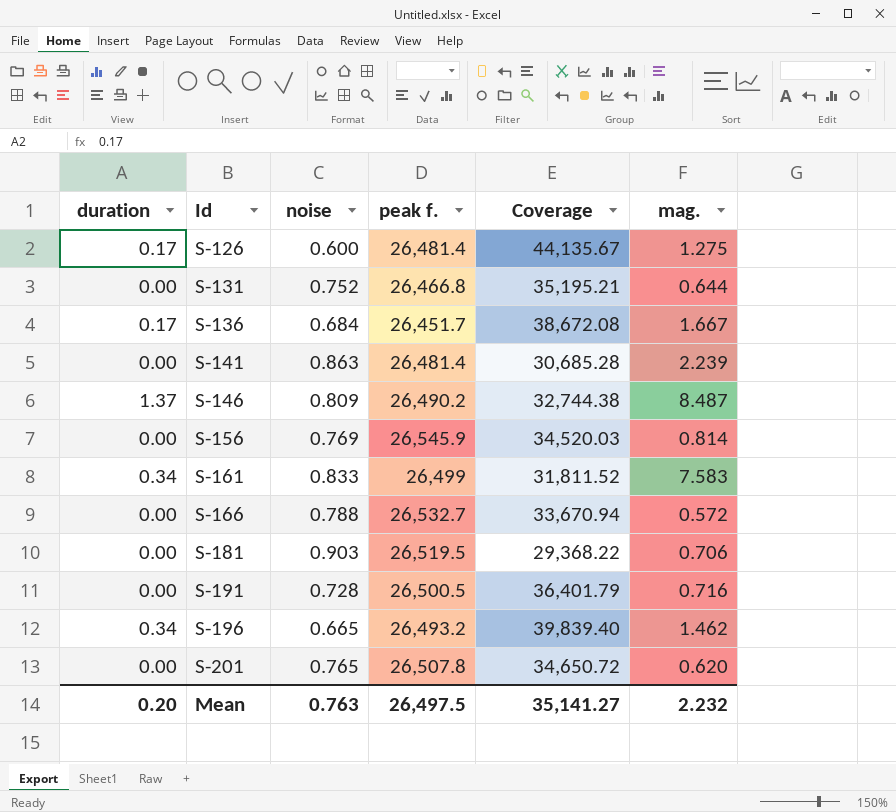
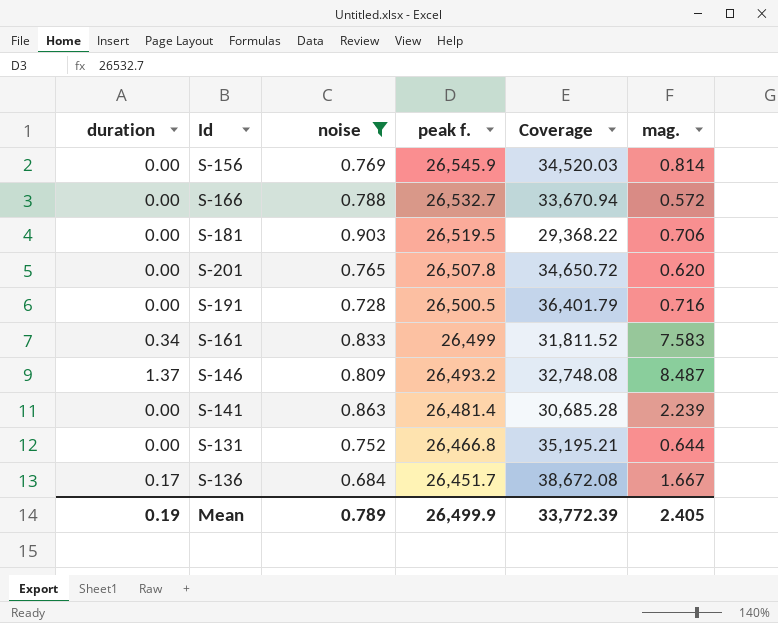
filter: none -> noise >= 0.684
row order: Id ascending -> peak f. descending
S-146 | peak f.: 26,490.2 -> 26,493.2
S-146 | Coverage: 32,744.38 -> 32,748.08
Mean | duration: 0.20 -> 0.19
Mean | noise: 0.763 -> 0.789
Mean | peak f.: 26,497.5 -> 26,499.9
Mean | Coverage: 35,141.27 -> 33,772.39
Mean | mag.: 2.232 -> 2.405

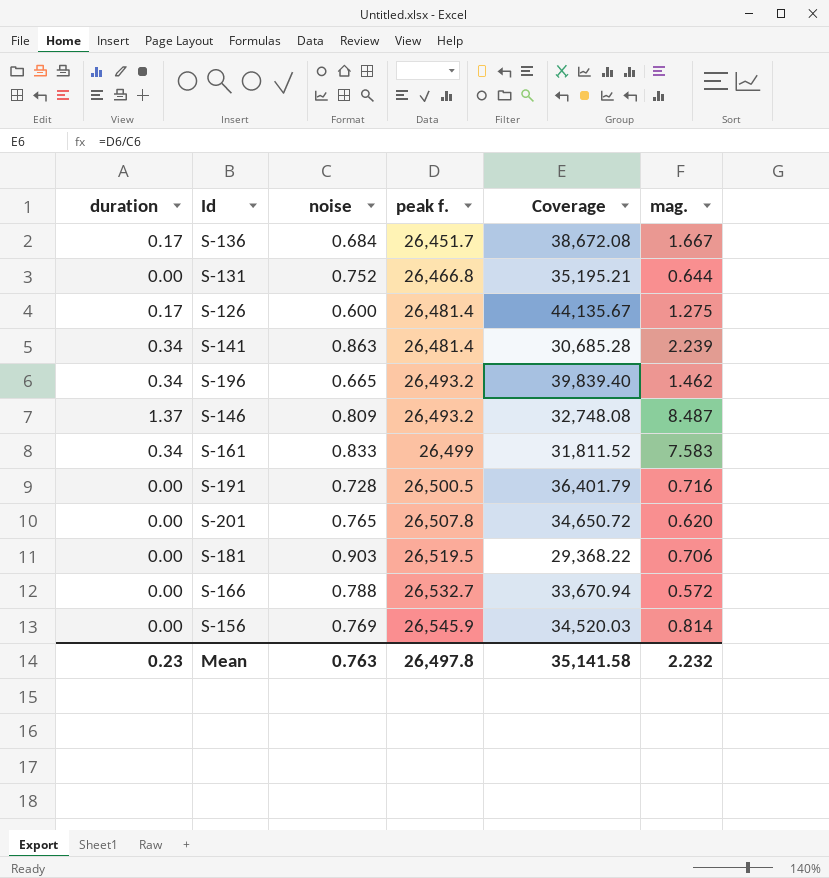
filter: noise >= 0.684 -> none
row order: peak f. descending -> peak f. ascending
S-141 | duration: 0.00 -> 0.34
Mean | duration: 0.19 -> 0.23
Mean | noise: 0.789 -> 0.763
Mean | peak f.: 26,499.9 -> 26,497.8
Mean | Coverage: 33,772.39 -> 35,141.58
Mean | mag.: 2.405 -> 2.232

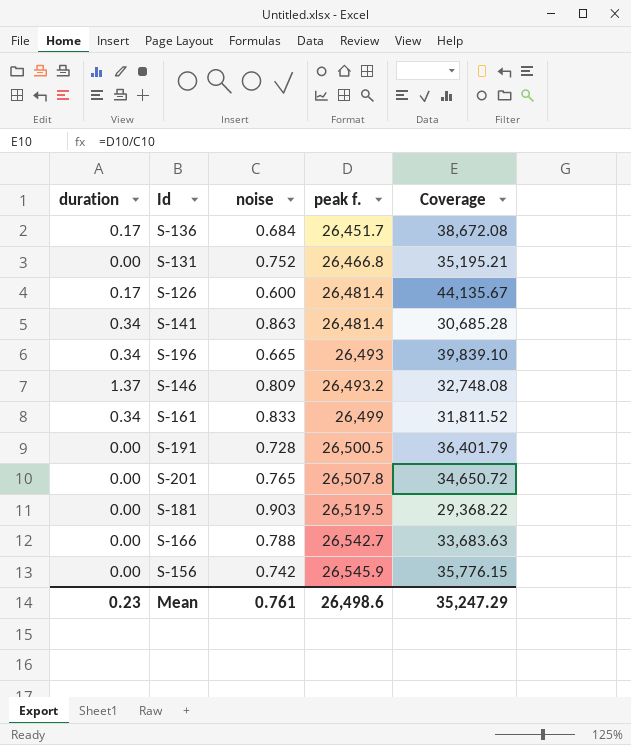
column mag. | position: 6 -> none
S-196 | peak f.: 26,493.2 -> 26,493
S-196 | Coverage: 39,839.40 -> 39,839.10
S-166 | peak f.: 26,532.7 -> 26,542.7
S-166 | Coverage: 33,670.94 -> 33,683.63
S-156 | noise: 0.769 -> 0.742
S-156 | Coverage: 34,520.03 -> 35,776.15
Mean | noise: 0.763 -> 0.761
Mean | peak f.: 26,497.8 -> 26,498.6
Mean | Coverage: 35,141.58 -> 35,247.29

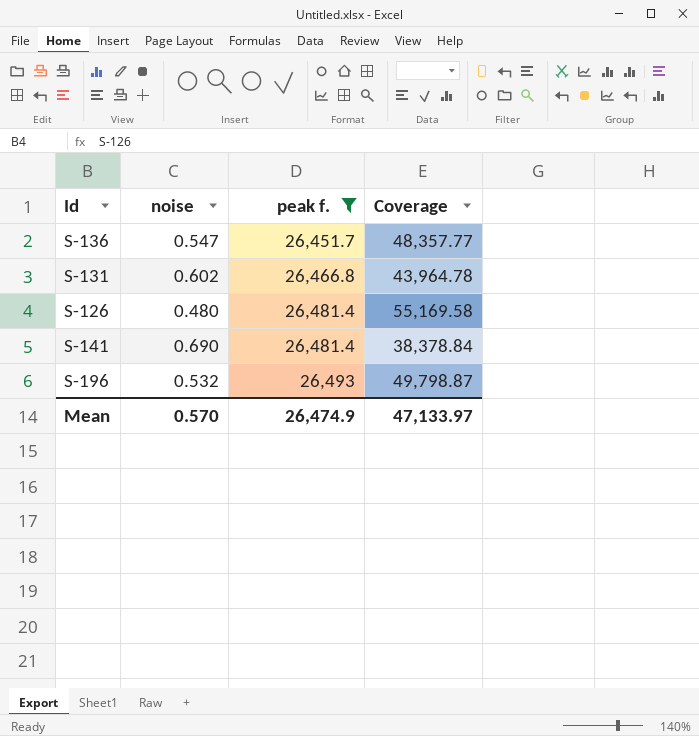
filter: none -> peak f. <= 26,493
column duration | position: 1 -> none
S-136 | noise: 0.684 -> 0.547
S-136 | Coverage: 38,672.08 -> 48,357.77
S-131 | noise: 0.752 -> 0.602
S-131 | Coverage: 35,195.21 -> 43,964.78
S-126 | noise: 0.600 -> 0.480
S-126 | Coverage: 44,135.67 -> 55,169.58
S-141 | noise: 0.863 -> 0.690
S-141 | Coverage: 30,685.28 -> 38,378.84
S-196 | noise: 0.665 -> 0.532
S-196 | Coverage: 39,839.10 -> 49,798.87
Mean | noise: 0.761 -> 0.570
Mean | peak f.: 26,498.6 -> 26,474.9
Mean | Coverage: 35,247.29 -> 47,133.97

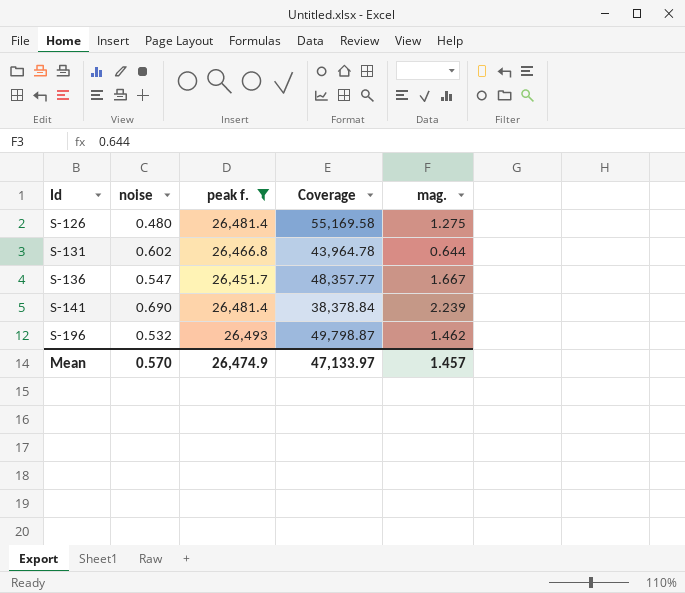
row order: peak f. ascending -> Id ascending
column mag. | position: none -> 5

